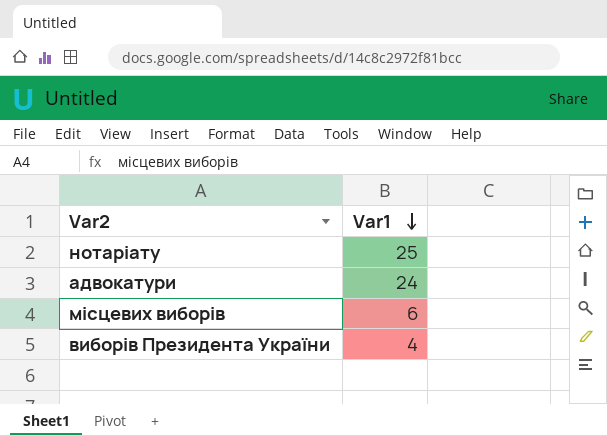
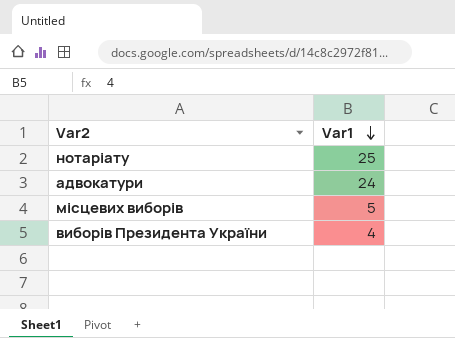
місцевих виборів | Var1: 6 -> 5

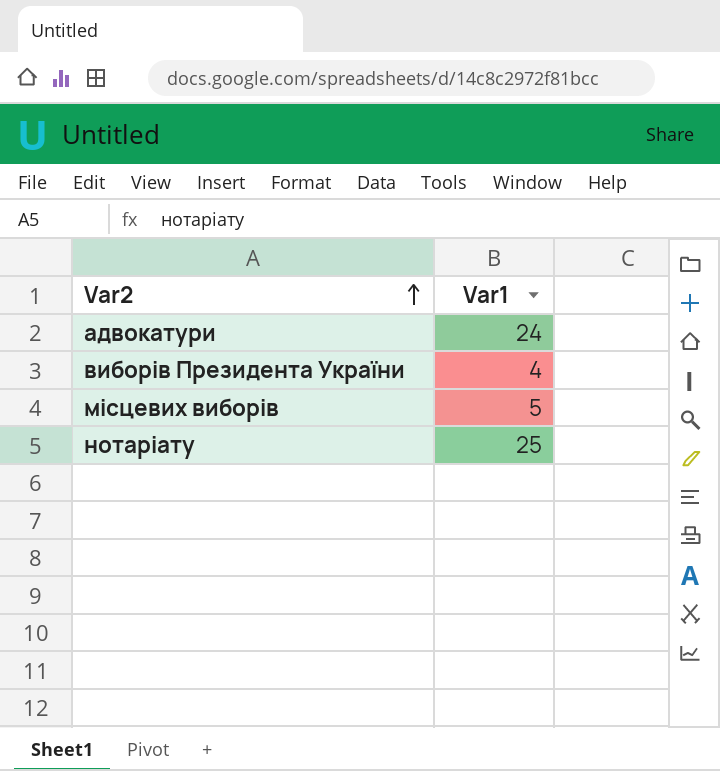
row order: Var1 descending -> Var2 ascending

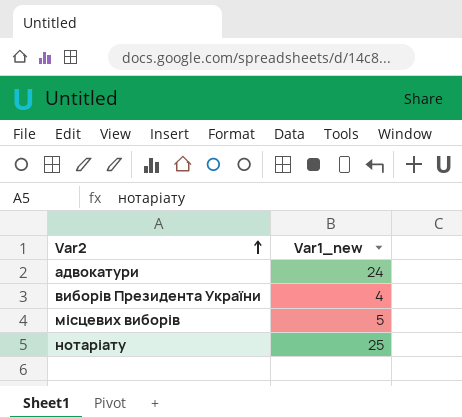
column name: Var1 -> Var1_new

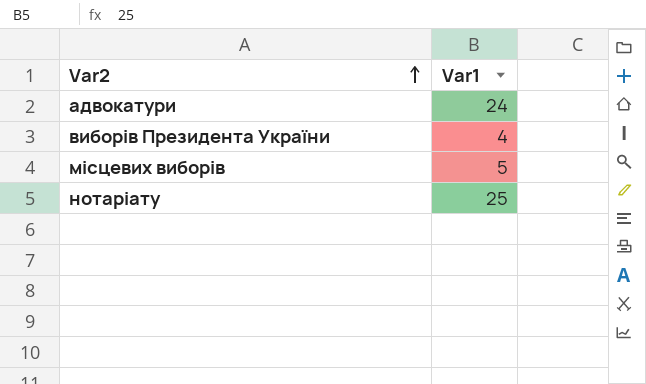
column name: Var1_new -> Var1

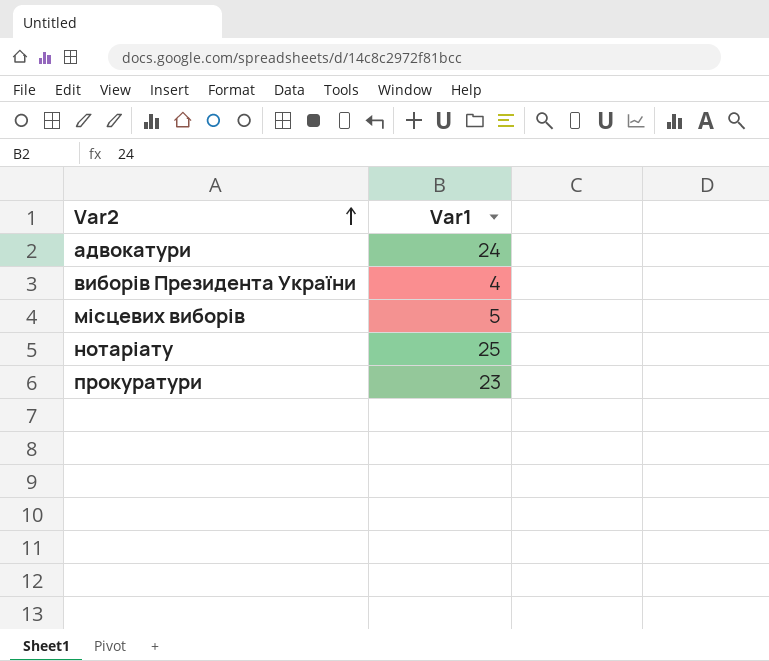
row прокуратури: none -> 23

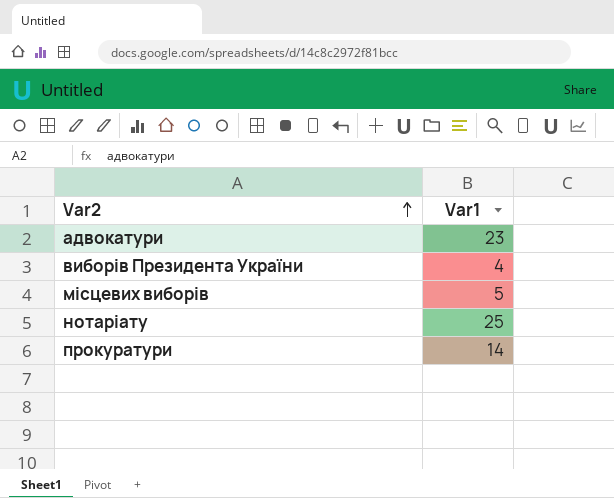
адвокатури | Var1: 24 -> 23
прокуратури | Var1: 23 -> 14

